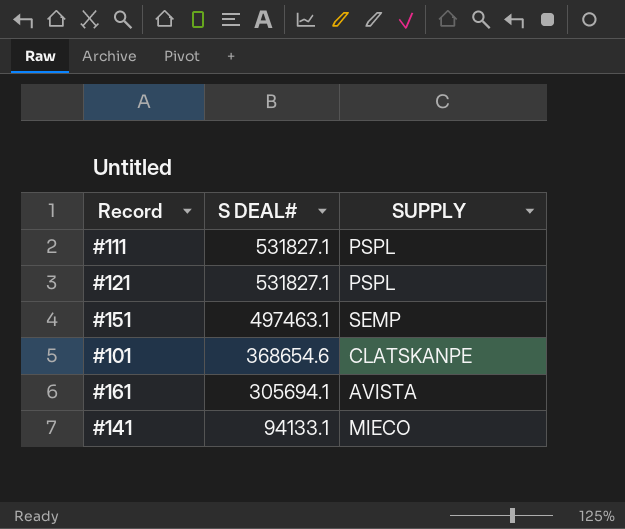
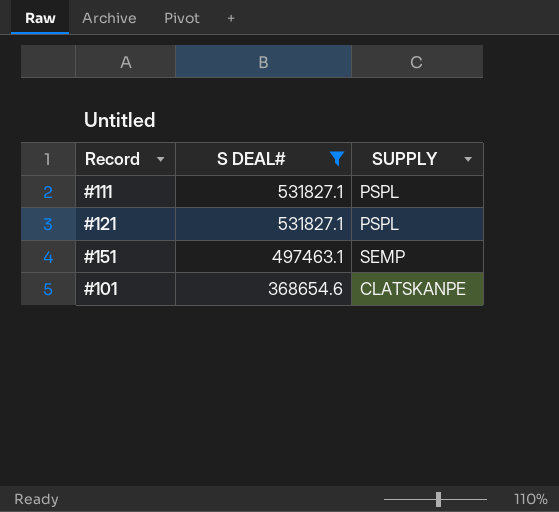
filter: none -> S DEAL# >= 368654.6

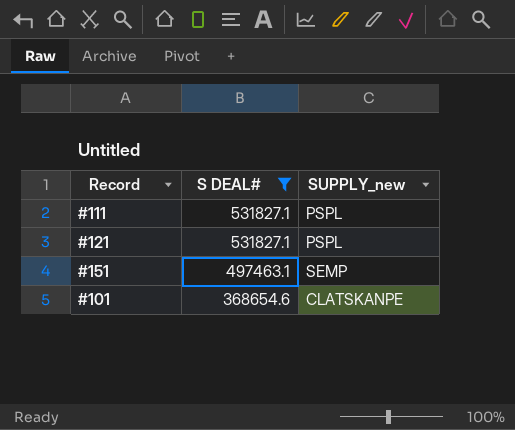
column name: SUPPLY -> SUPPLY_new

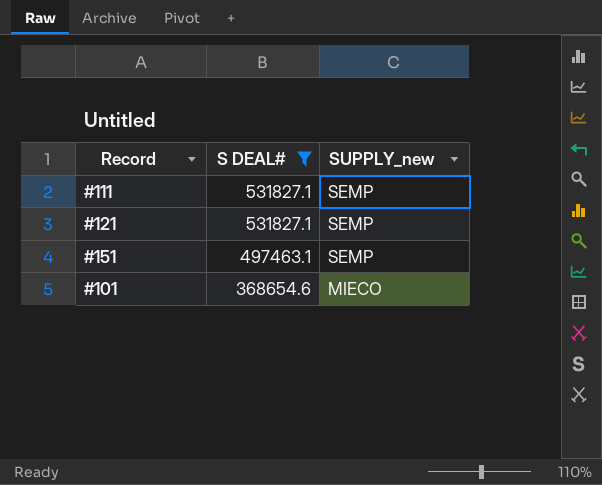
#111 | SUPPLY_new: PSPL -> SEMP
#121 | SUPPLY_new: PSPL -> SEMP
#101 | SUPPLY_new: CLATSKANPE -> MIECO

